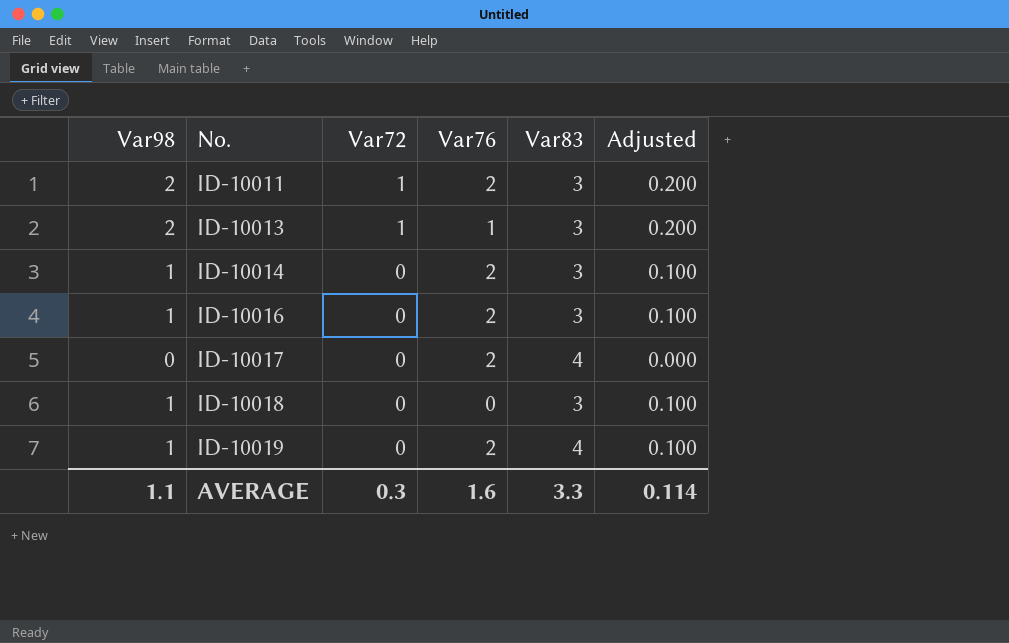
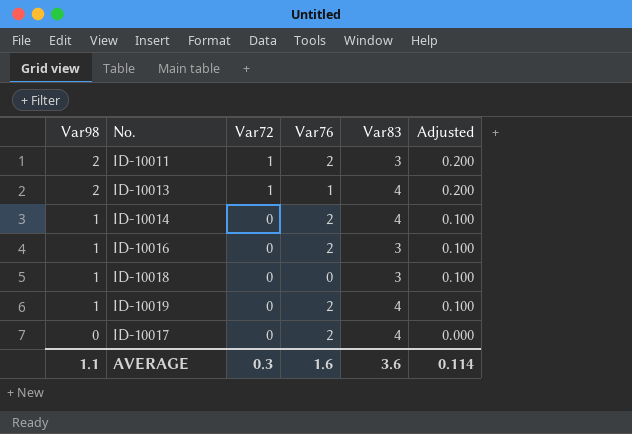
row order: No. ascending -> Var98 descending
ID-10013 | Var83: 3 -> 4
ID-10014 | Var83: 3 -> 4
AVERAGE | Var83: 3.3 -> 3.6

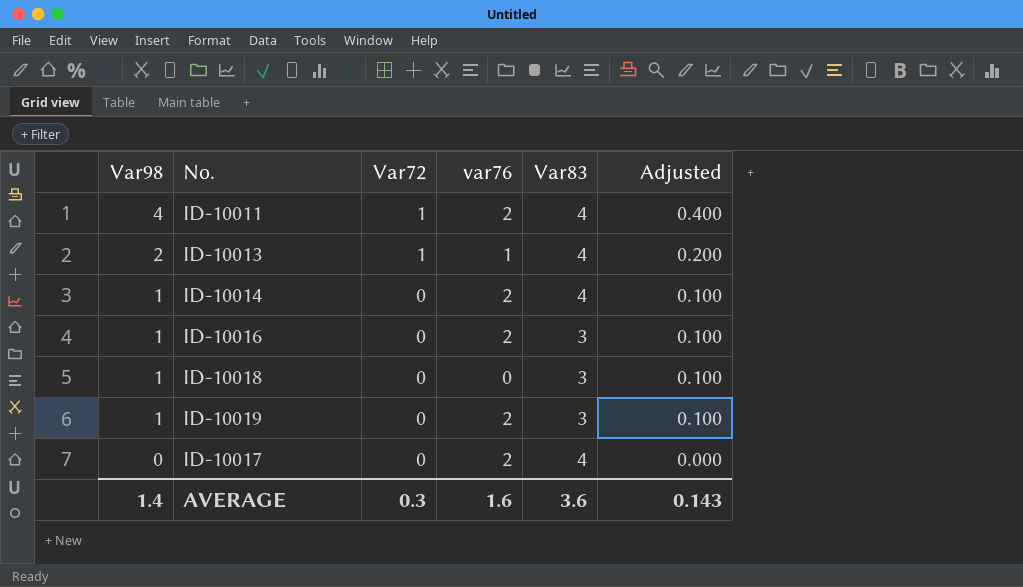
column name: Var76 -> var76
ID-10011 | Var98: 2 -> 4
ID-10011 | Var83: 3 -> 4
ID-10011 | Adjusted: 0.200 -> 0.400
ID-10019 | Var83: 4 -> 3
AVERAGE | Var98: 1.1 -> 1.4
AVERAGE | Adjusted: 0.114 -> 0.143

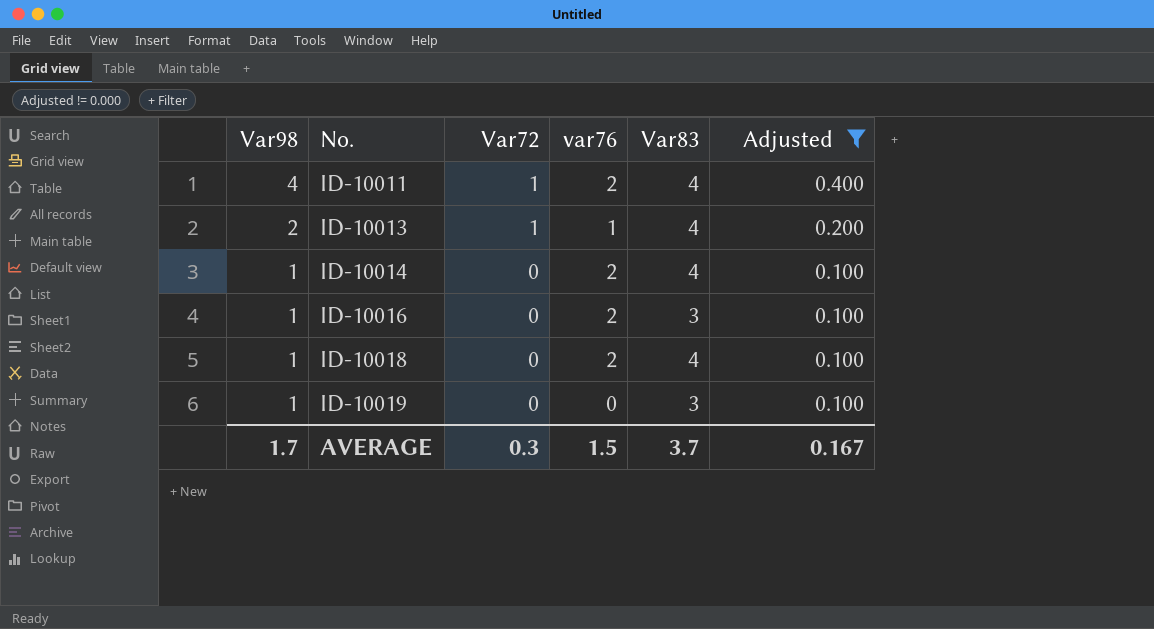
filter: none -> Adjusted != 0.000
ID-10018 | var76: 0 -> 2
ID-10018 | Var83: 3 -> 4
ID-10019 | var76: 2 -> 0
AVERAGE | Var98: 1.4 -> 1.7
AVERAGE | var76: 1.6 -> 1.5
AVERAGE | Var83: 3.6 -> 3.7
AVERAGE | Adjusted: 0.143 -> 0.167

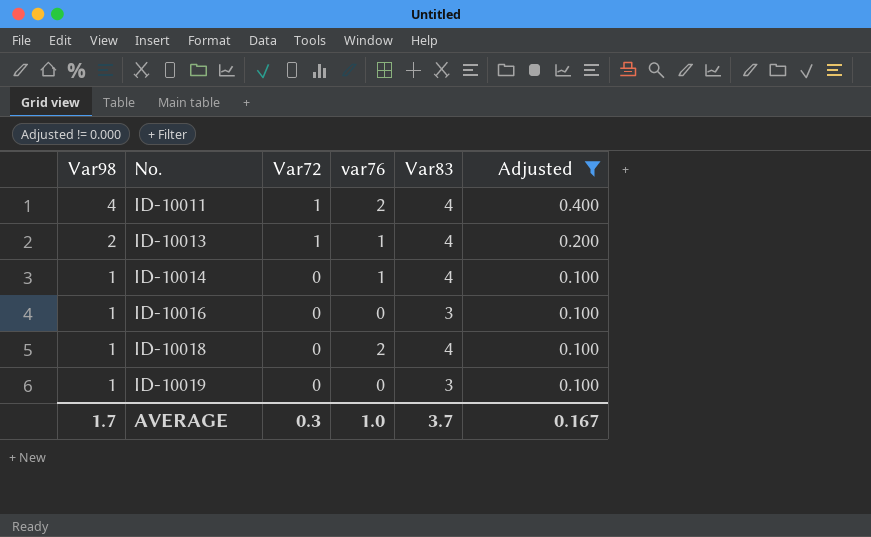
ID-10014 | var76: 2 -> 1
ID-10016 | var76: 2 -> 0
AVERAGE | var76: 1.5 -> 1.0

